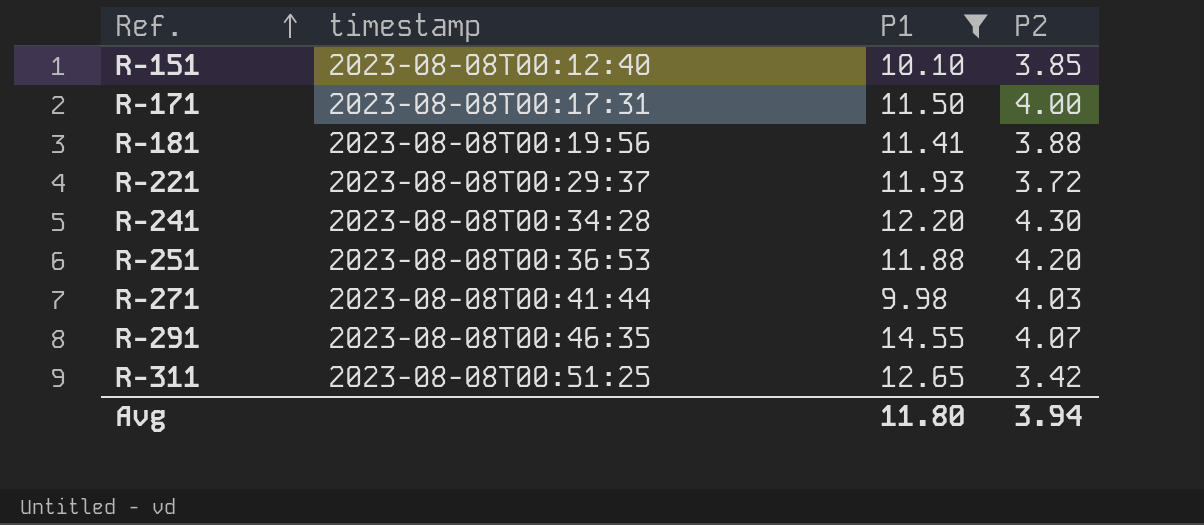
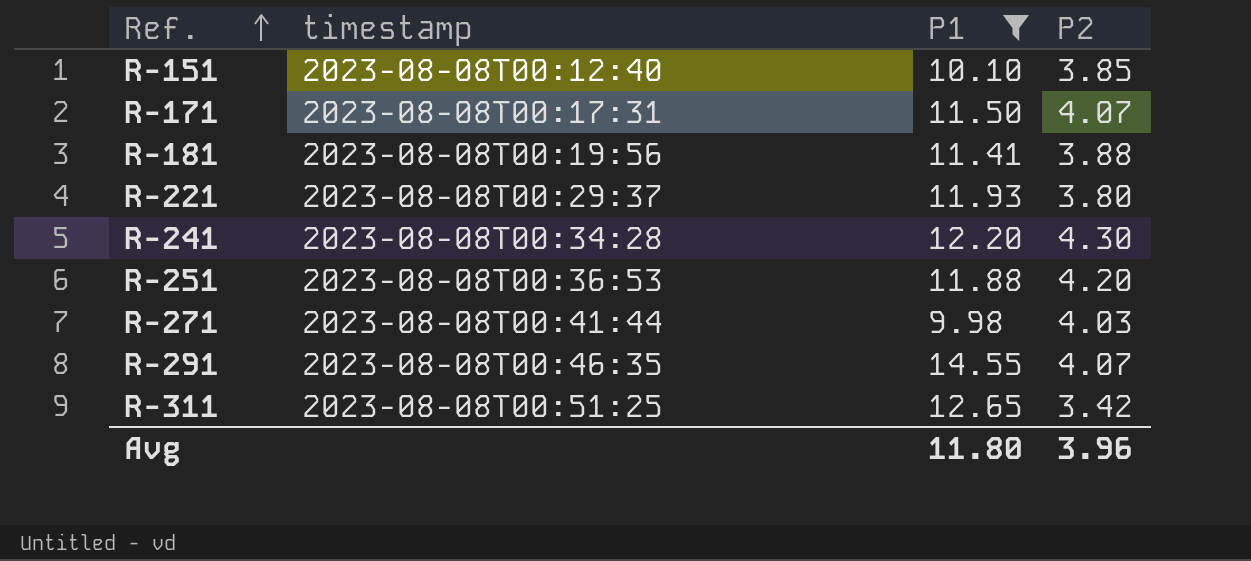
R-171 | P2: 4.00 -> 4.07
R-221 | P2: 3.72 -> 3.80
Avg | P2: 3.94 -> 3.96

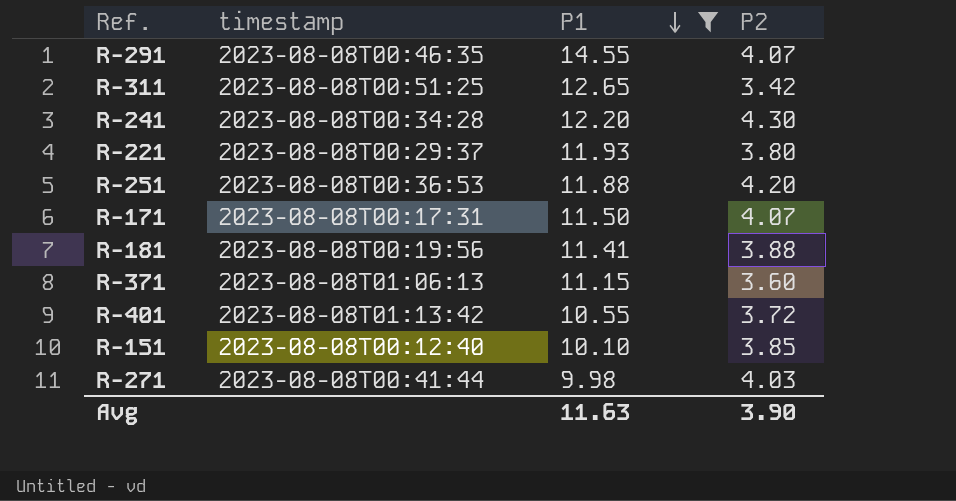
row order: Ref. ascending -> P1 descending
row R-371: none -> 2023-08-08T01:06:13 | 11.15 | 3.60
row R-401: none -> 2023-08-08T01:13:42 | 10.55 | 3.72
Avg | P1: 11.80 -> 11.63
Avg | P2: 3.96 -> 3.90

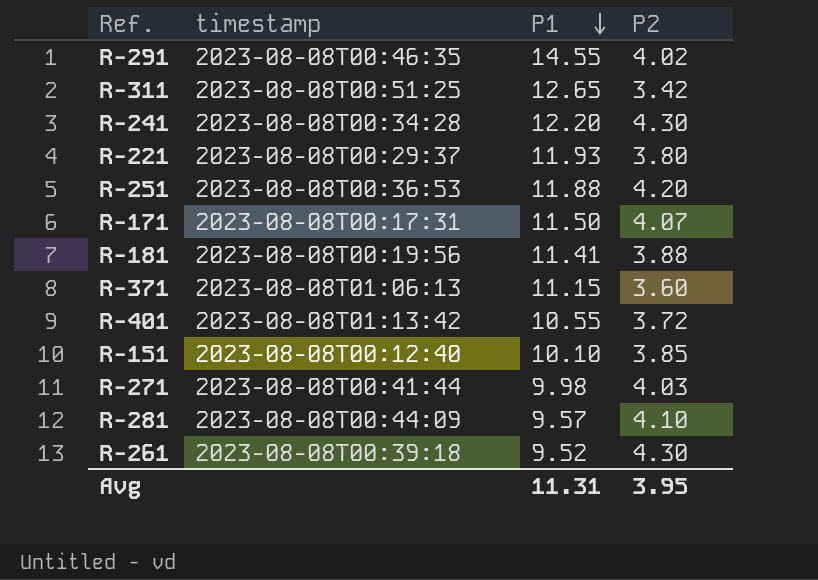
filter: P1 >= 9.98 -> none
R-291 | P2: 4.07 -> 4.02
Avg | P1: 11.63 -> 11.31
Avg | P2: 3.90 -> 3.95

